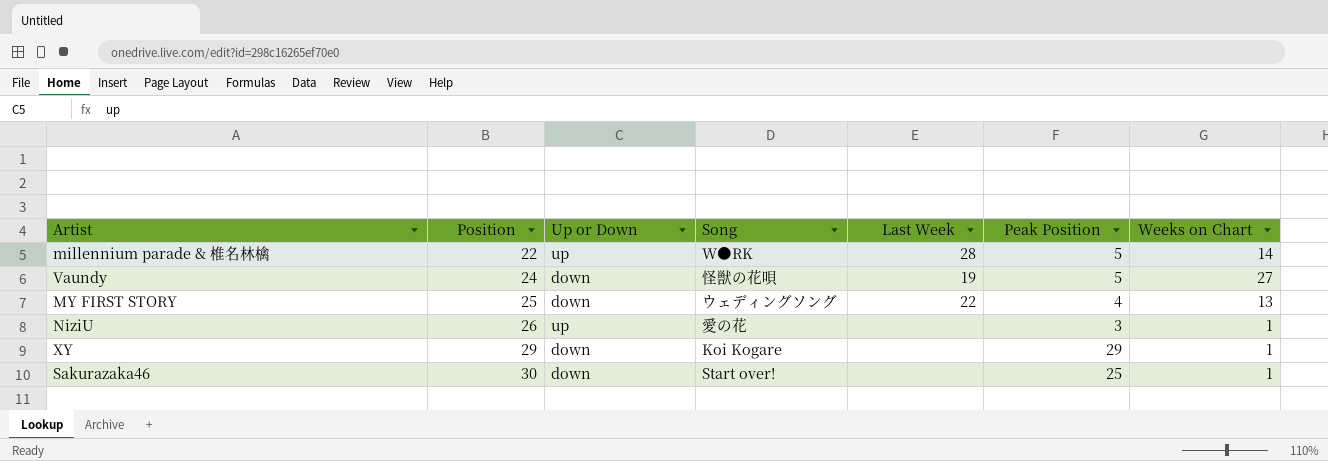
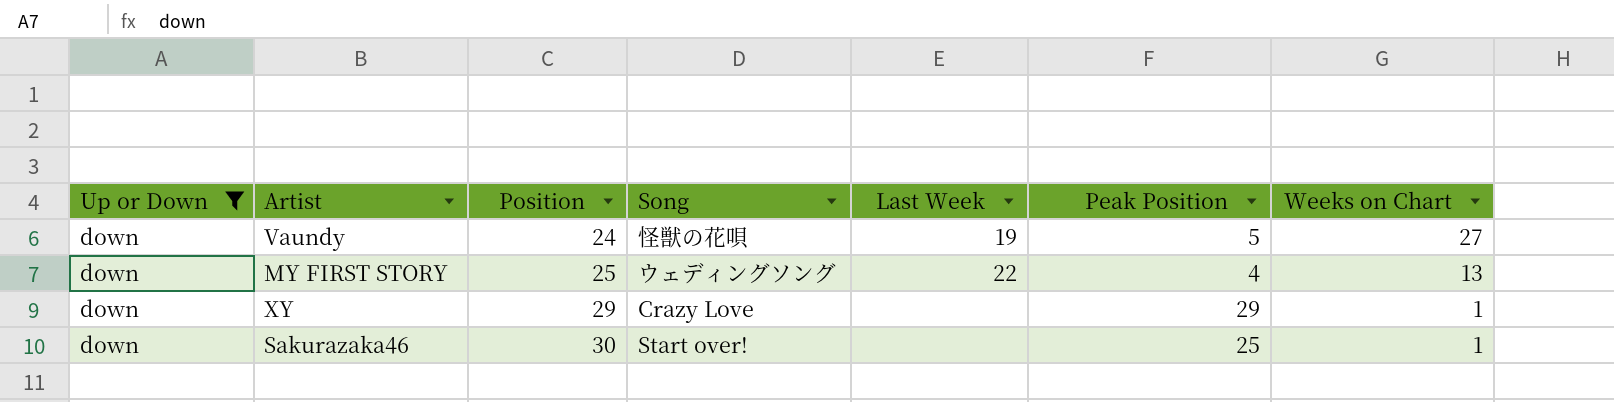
filter: none -> Up or Down = down
column Up or Down | position: 3 -> 1
XY | Song: Koi Kogare -> Crazy Love

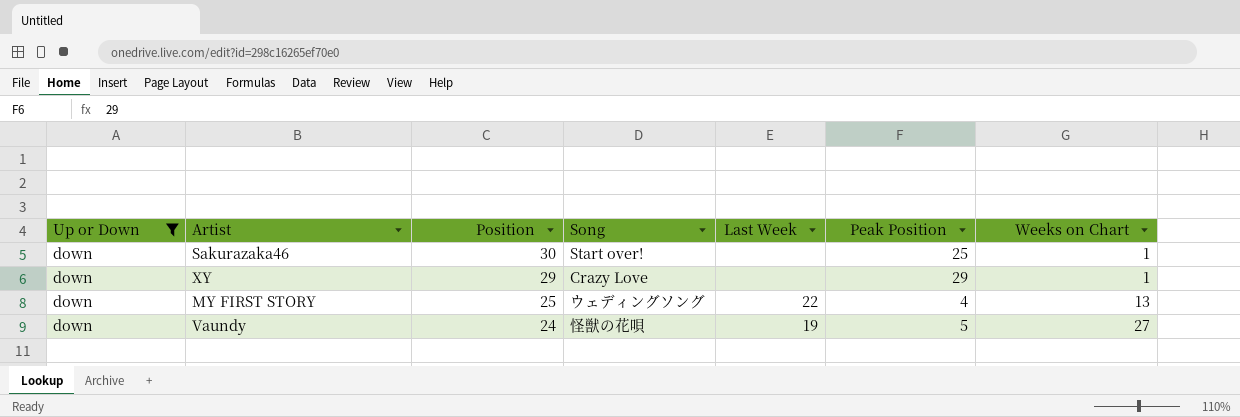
row order: Position ascending -> Position descending

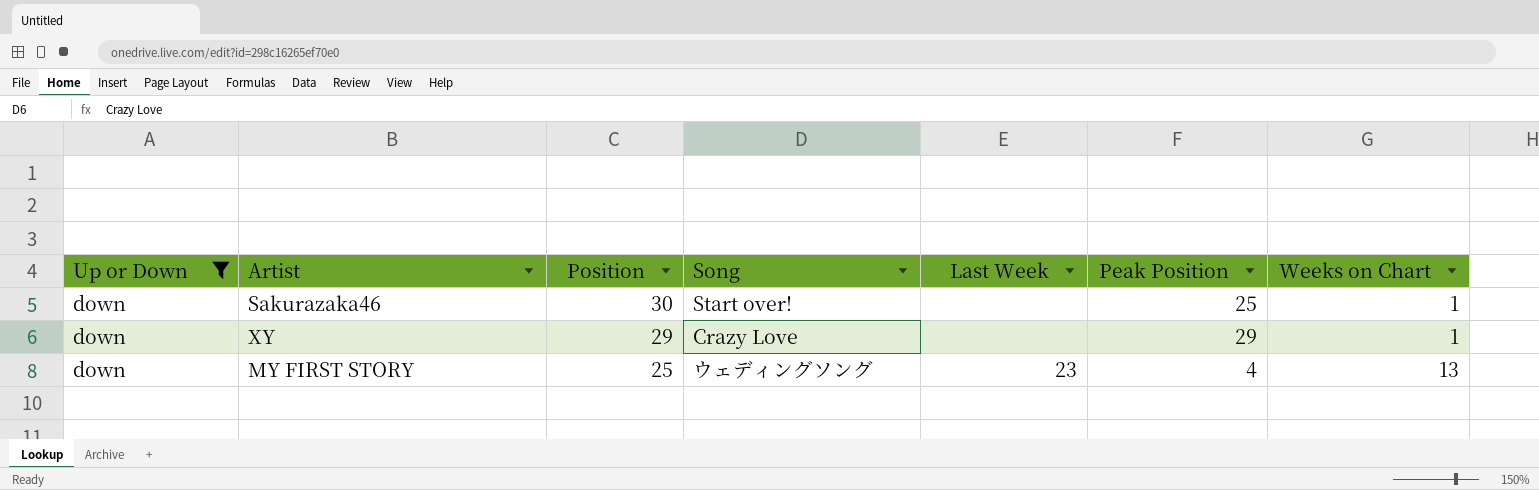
row Vaundy: down | 24 | 怪獣の花唄 | 19 | 5 | 27 -> none
MY FIRST STORY | Last Week: 22 -> 23

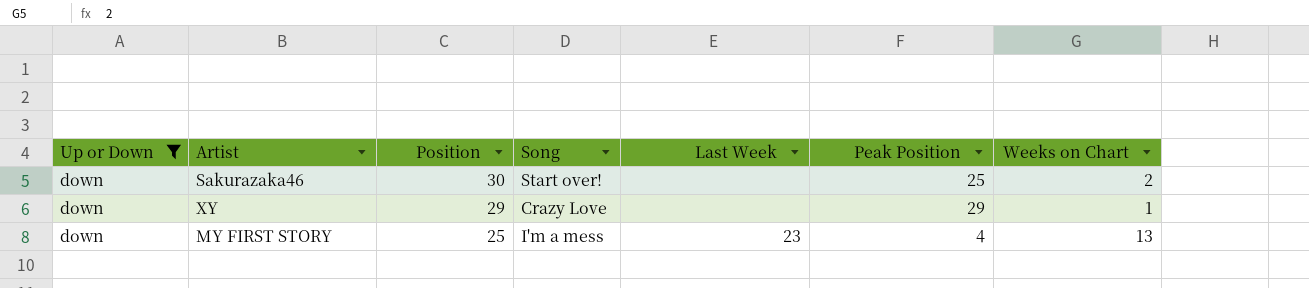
Sakurazaka46 | Weeks on Chart: 1 -> 2
MY FIRST STORY | Song: ウェディングソング -> I'm a mess

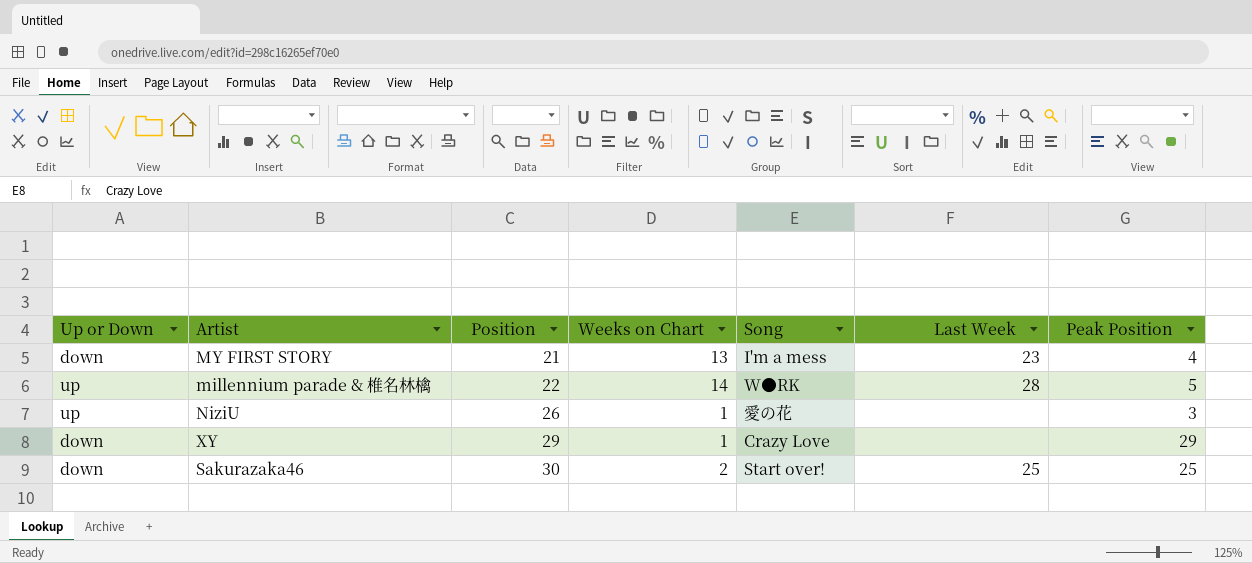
filter: Up or Down = down -> none
row order: Position descending -> Position ascending
column Weeks on Chart | position: 7 -> 4
MY FIRST STORY | Position: 25 -> 21
Sakurazaka46 | Last Week: none -> 25

